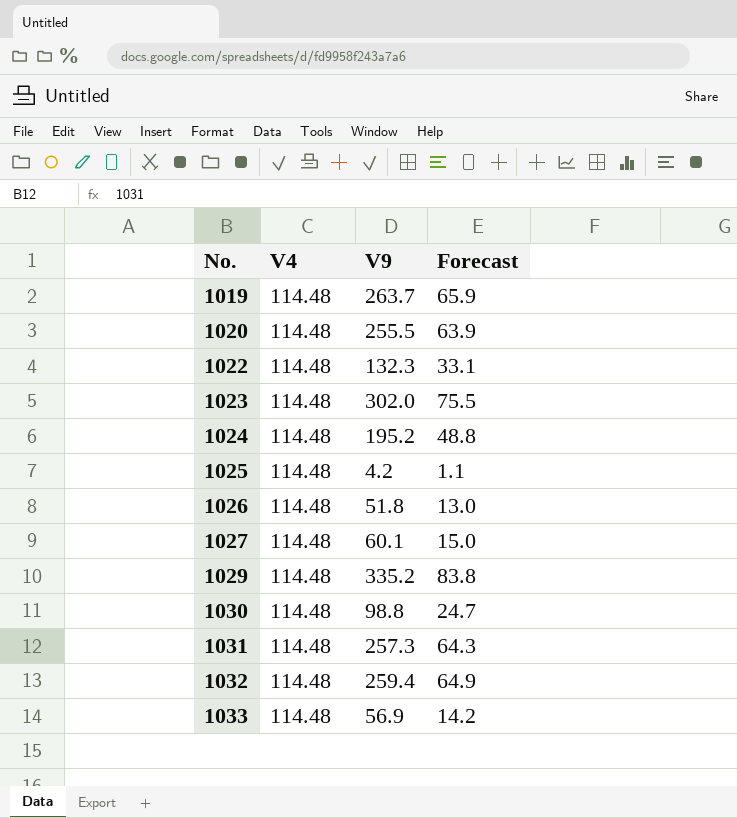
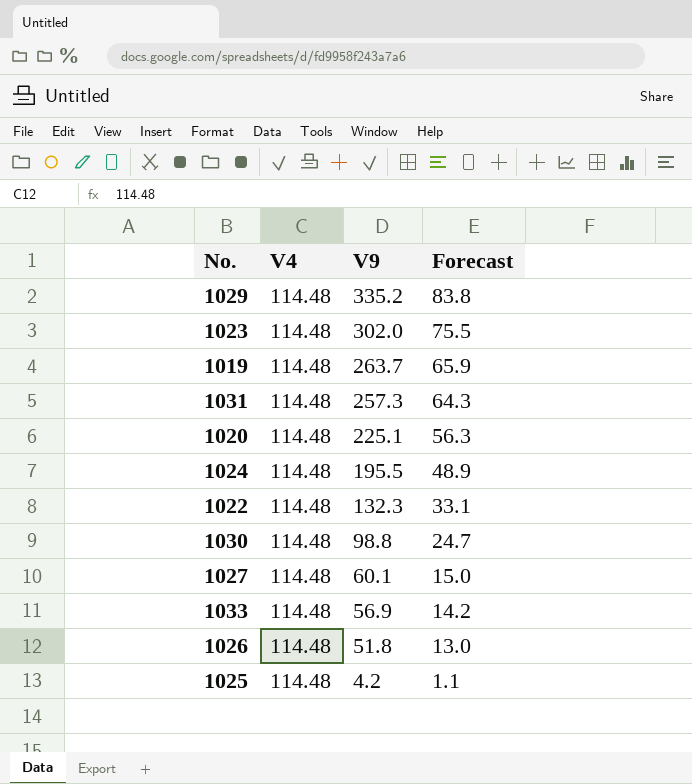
row order: No. ascending -> V9 descending
row 1032: 114.48 | 259.4 | 64.9 -> none
1020 | V9: 255.5 -> 225.1
1020 | Forecast: 63.9 -> 56.3
1024 | V9: 195.2 -> 195.5
1024 | Forecast: 48.8 -> 48.9

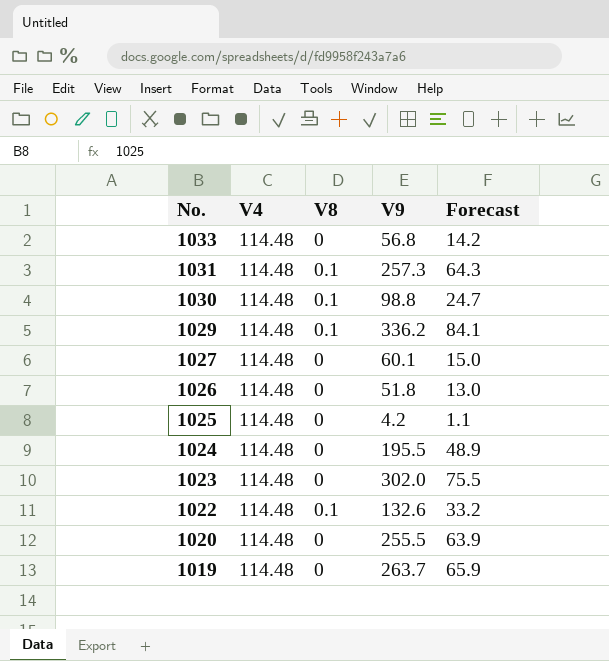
row order: V9 descending -> No. descending
column V8 | position: none -> 3
1033 | V9: 56.9 -> 56.8
1029 | V9: 335.2 -> 336.2
1029 | Forecast: 83.8 -> 84.1
1022 | V9: 132.3 -> 132.6
1022 | Forecast: 33.1 -> 33.2
1020 | V9: 225.1 -> 255.5
1020 | Forecast: 56.3 -> 63.9

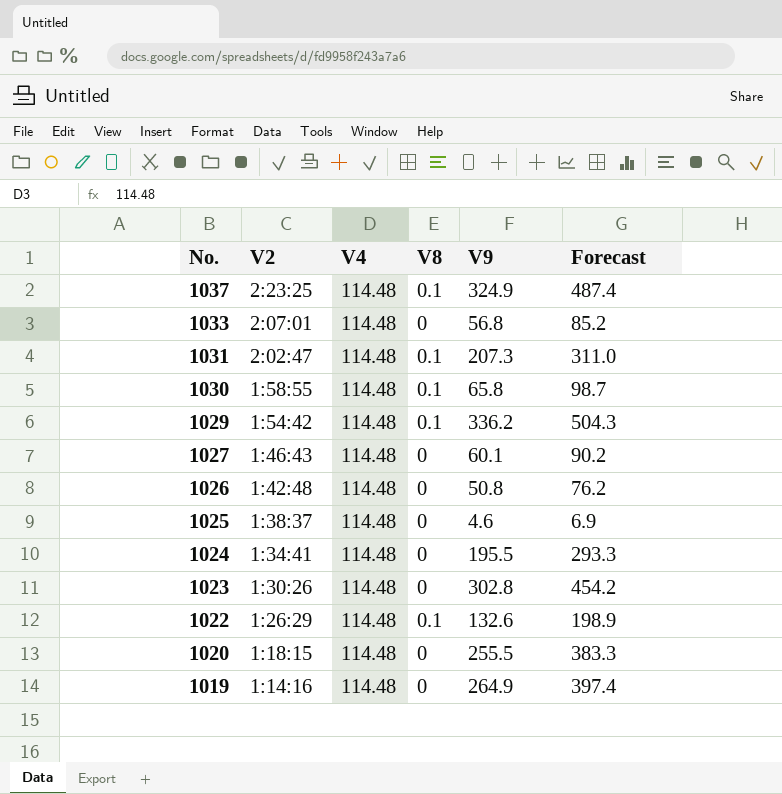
column V2 | position: none -> 2
column Forecast | formula: [V9] * 0.25 -> [V9] * 1.5
row 1037: none -> 2:23:25 | 114.48 | 0.1 | 324.9 | 487.4
1031 | V9: 257.3 -> 207.3
1030 | V9: 98.8 -> 65.8
1026 | V9: 51.8 -> 50.8
1025 | V9: 4.2 -> 4.6
1023 | V9: 302.0 -> 302.8
1019 | V9: 263.7 -> 264.9

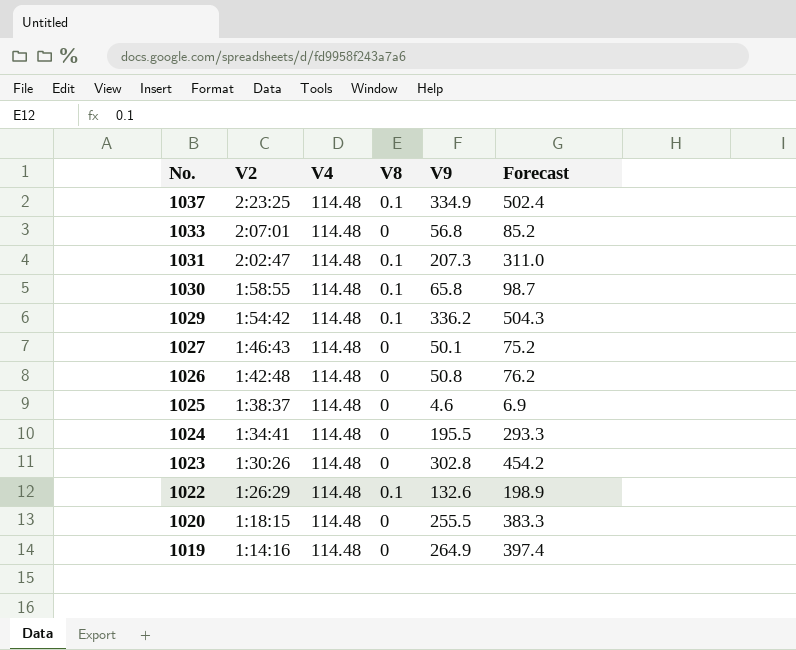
1037 | V9: 324.9 -> 334.9
1037 | Forecast: 487.4 -> 502.4
1027 | V9: 60.1 -> 50.1
1027 | Forecast: 90.2 -> 75.2

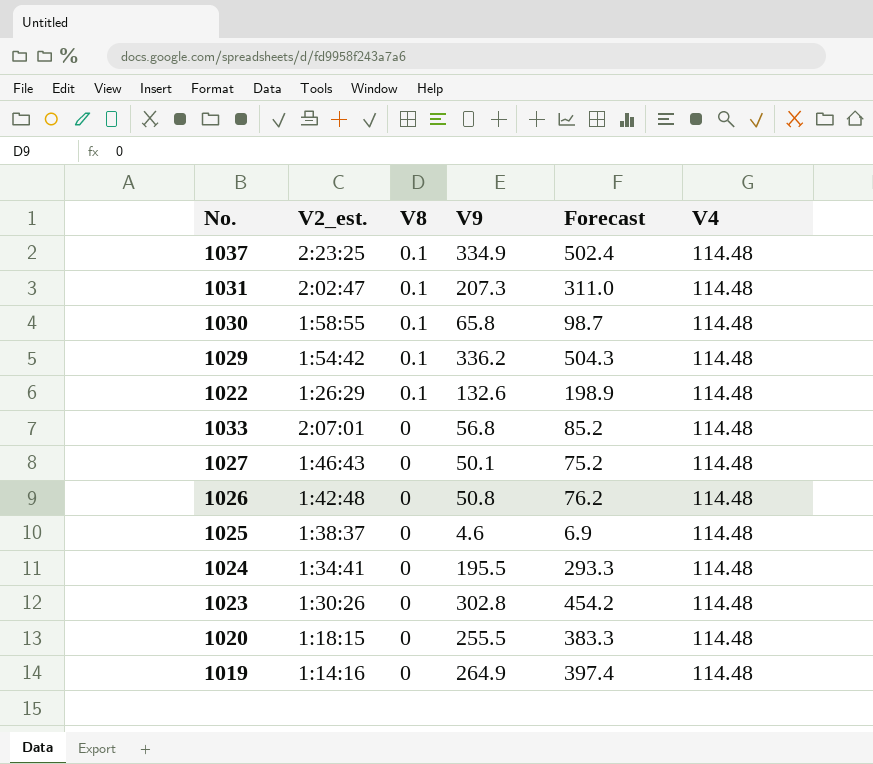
row order: No. descending -> V8 descending
column name: V2 -> V2_est.
column V4 | position: 3 -> 6

